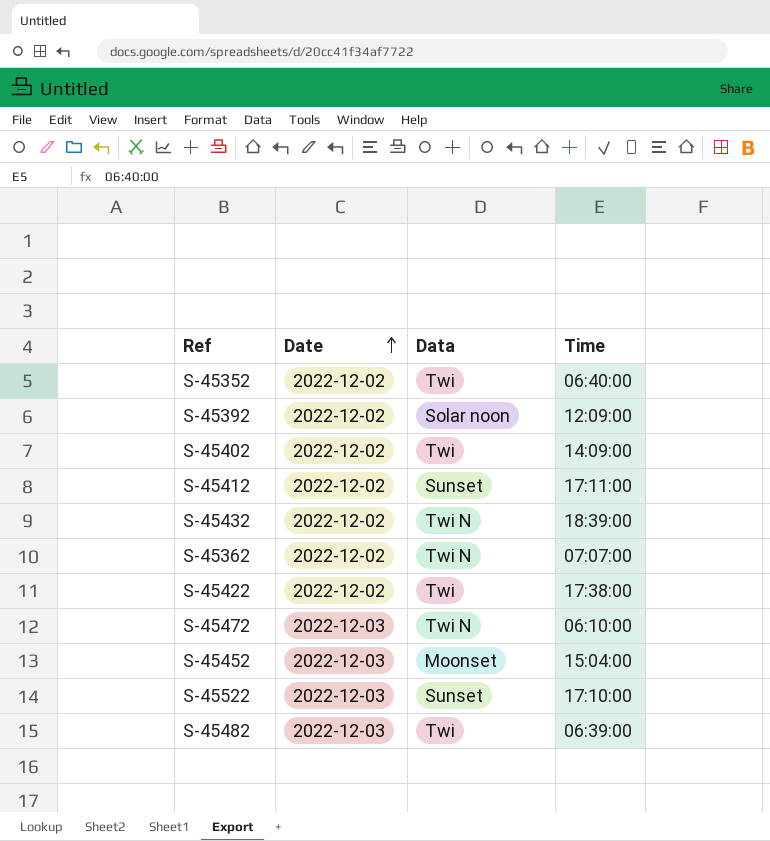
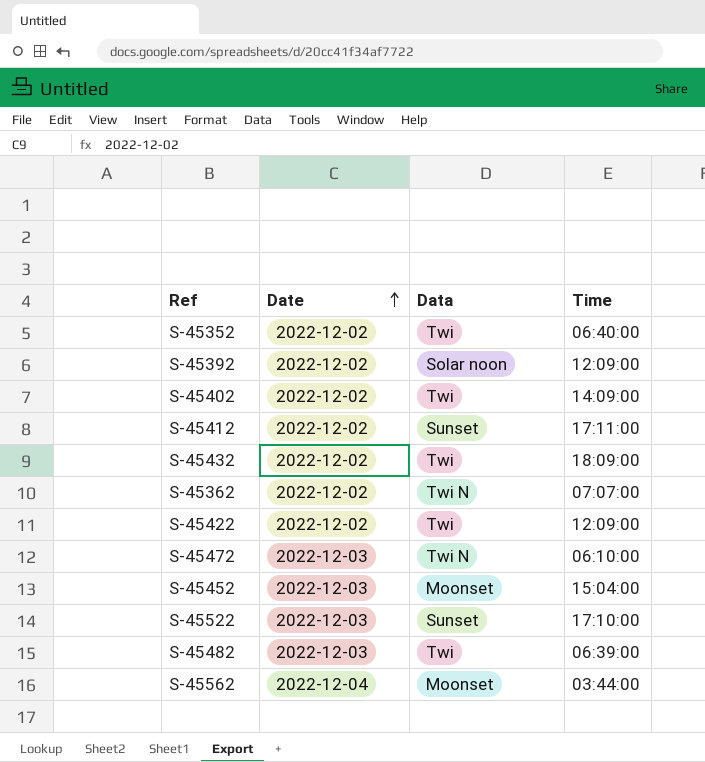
S-45432 | Data: Twi N -> Twi
S-45432 | Time: 18:39:00 -> 18:09:00
S-45422 | Time: 17:38:00 -> 12:09:00
row S-45562: none -> 2022-12-04 | Moonset | 03:44:00

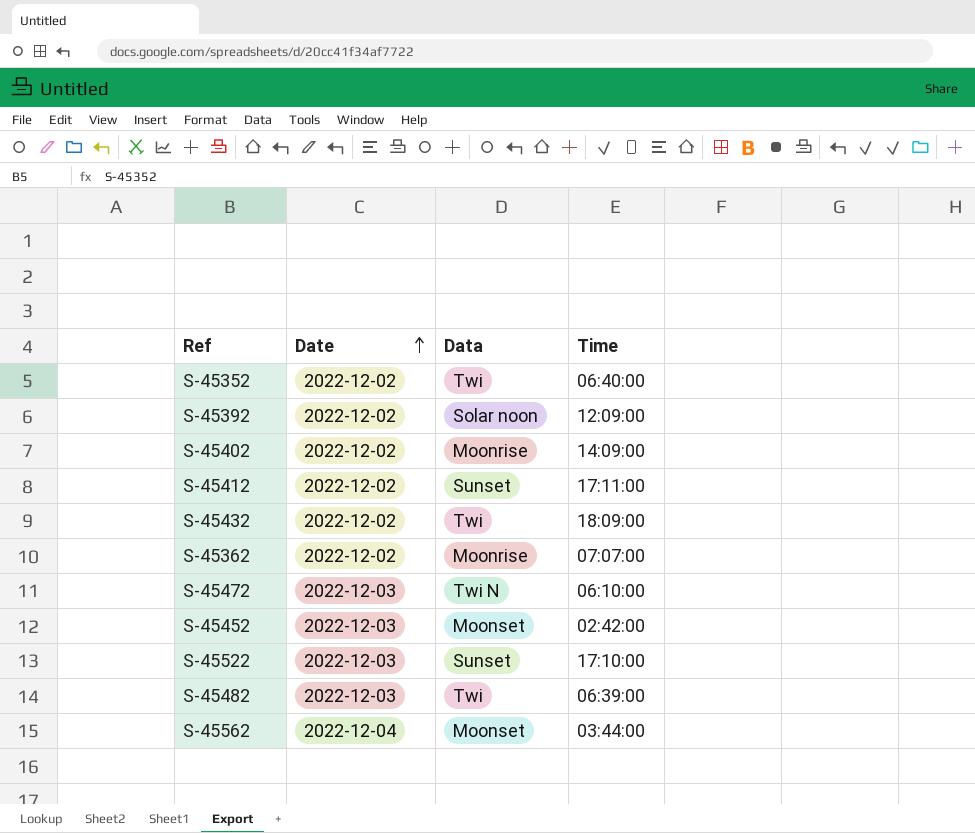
row S-45422: 2022-12-02 | Twi | 12:09:00 -> none
S-45402 | Data: Twi -> Moonrise
S-45362 | Data: Twi N -> Moonrise
S-45452 | Time: 15:04:00 -> 02:42:00

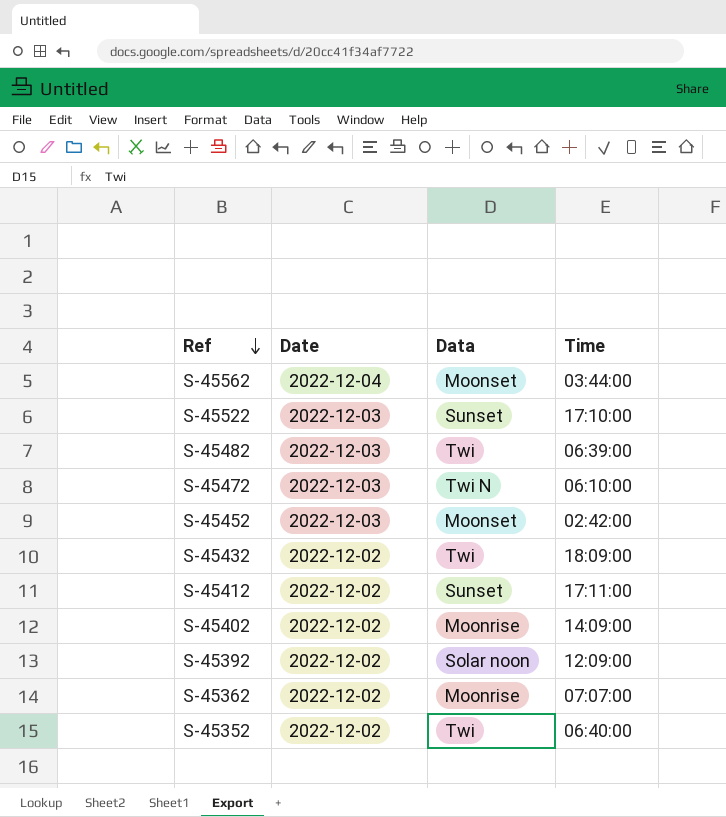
row order: Date ascending -> Ref descending

